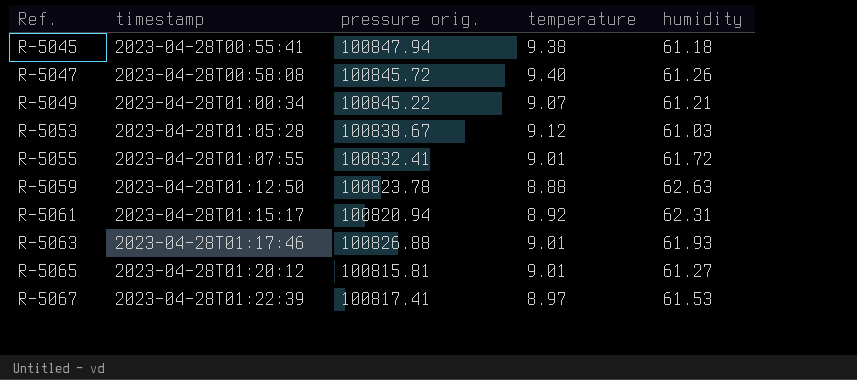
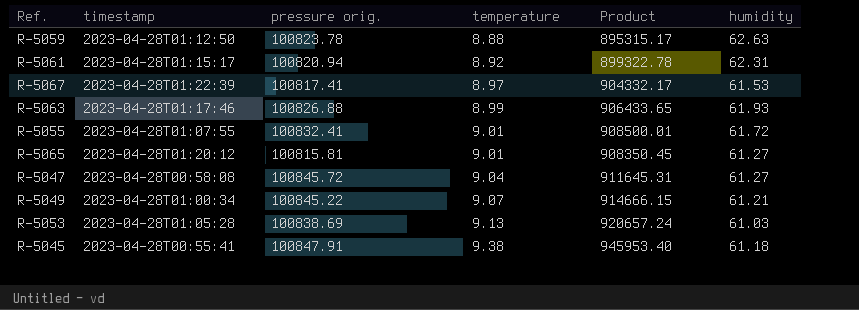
row order: Ref. ascending -> temperature ascending
column Product | formula: none -> [pressure orig.] * [temperature]
R-5063 | temperature: 9.01 -> 8.99
R-5047 | temperature: 9.40 -> 9.04
R-5047 | humidity: 61.26 -> 61.27
R-5053 | pressure orig.: 100838.67 -> 100838.69
R-5053 | temperature: 9.12 -> 9.13
R-5045 | pressure orig.: 100847.94 -> 100847.91

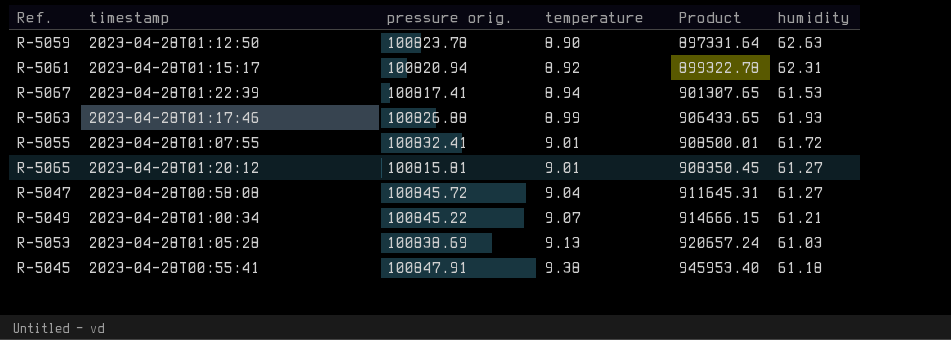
R-5059 | temperature: 8.88 -> 8.90
R-5059 | Product: 895315.17 -> 897331.64
R-5067 | temperature: 8.97 -> 8.94
R-5067 | Product: 904332.17 -> 901307.65

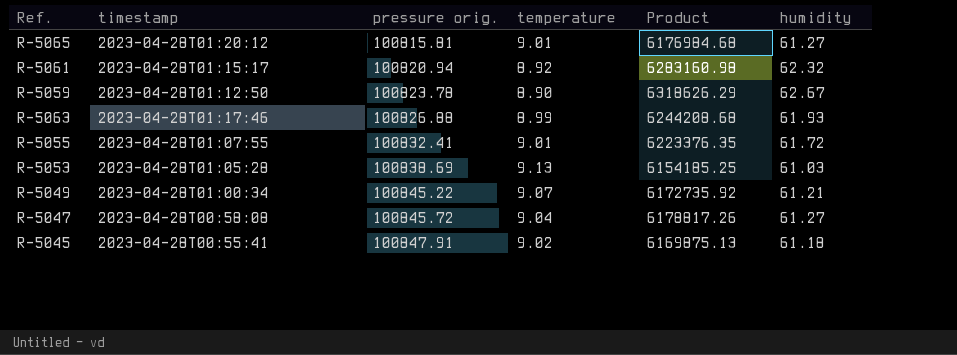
row order: temperature ascending -> pressure orig. ascending
column Product | formula: [pressure orig.] * [temperature] -> [pressure orig.] * [humidity]
row R-5067: 2023-04-28T01:22:39 | 100817.41 | 8.94 | 901307.65 | 61.53 -> none
R-5061 | humidity: 62.31 -> 62.32
R-5059 | humidity: 62.63 -> 62.67
R-5045 | temperature: 9.38 -> 9.02

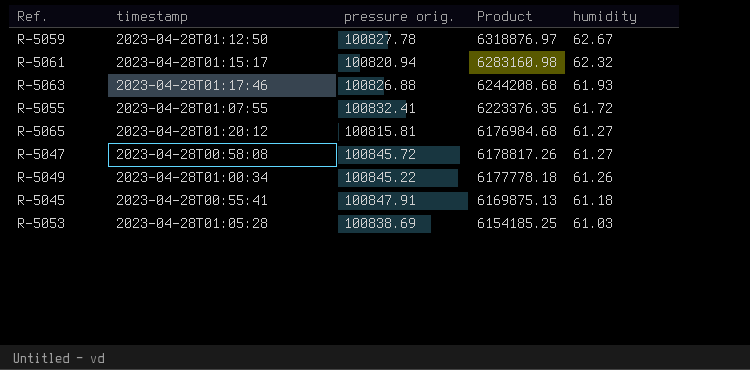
row order: pressure orig. ascending -> humidity descending
column temperature | position: 4 -> none
R-5059 | pressure orig.: 100823.78 -> 100827.78
R-5059 | Product: 6318626.29 -> 6318876.97
R-5049 | Product: 6172735.92 -> 6177778.18
R-5049 | humidity: 61.21 -> 61.26

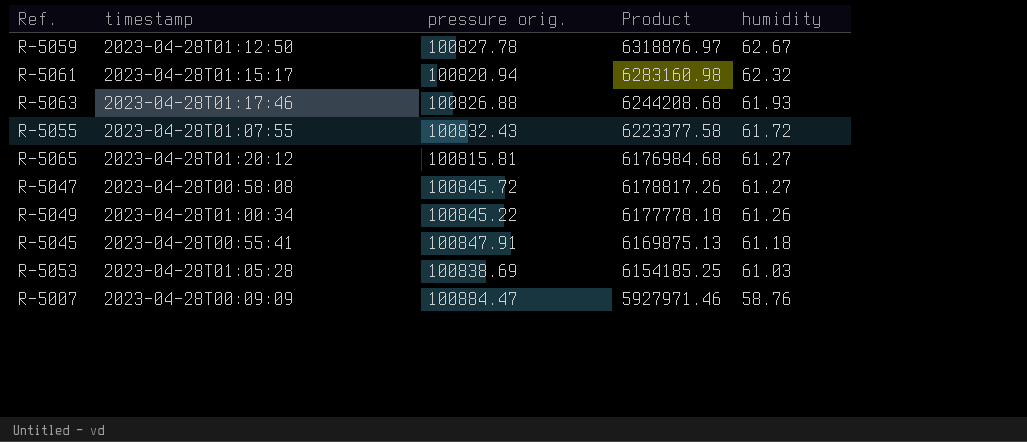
R-5055 | pressure orig.: 100832.41 -> 100832.43
R-5055 | Product: 6223376.35 -> 6223377.58
row R-5007: none -> 2023-04-28T00:09:09 | 100884.47 | 5927971.46 | 58.76

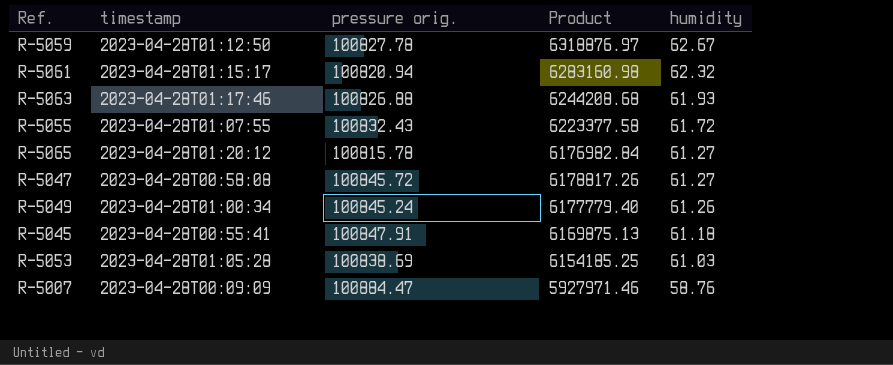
R-5065 | pressure orig.: 100815.81 -> 100815.78
R-5065 | Product: 6176984.68 -> 6176982.84
R-5049 | pressure orig.: 100845.22 -> 100845.24
R-5049 | Product: 6177778.18 -> 6177779.40

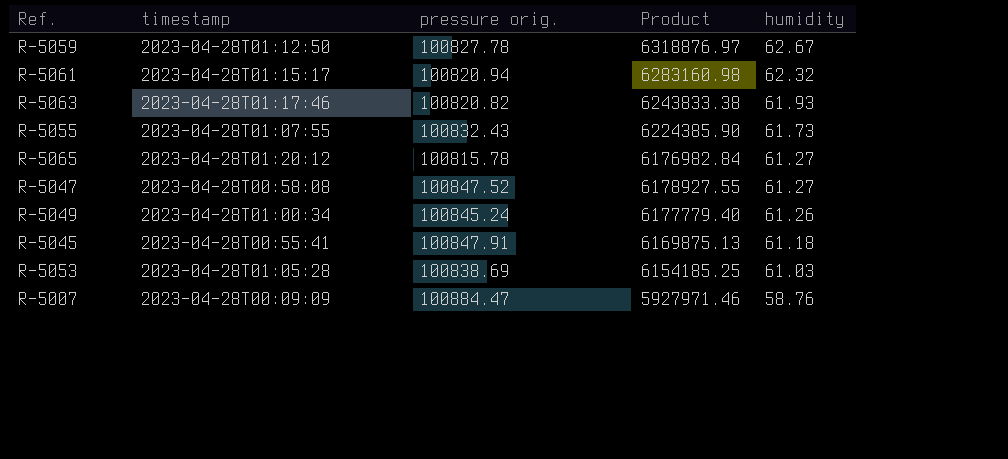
R-5063 | pressure orig.: 100826.88 -> 100820.82
R-5063 | Product: 6244208.68 -> 6243833.38
R-5055 | Product: 6223377.58 -> 6224385.90
R-5055 | humidity: 61.72 -> 61.73
R-5047 | pressure orig.: 100845.72 -> 100847.52
R-5047 | Product: 6178817.26 -> 6178927.55

